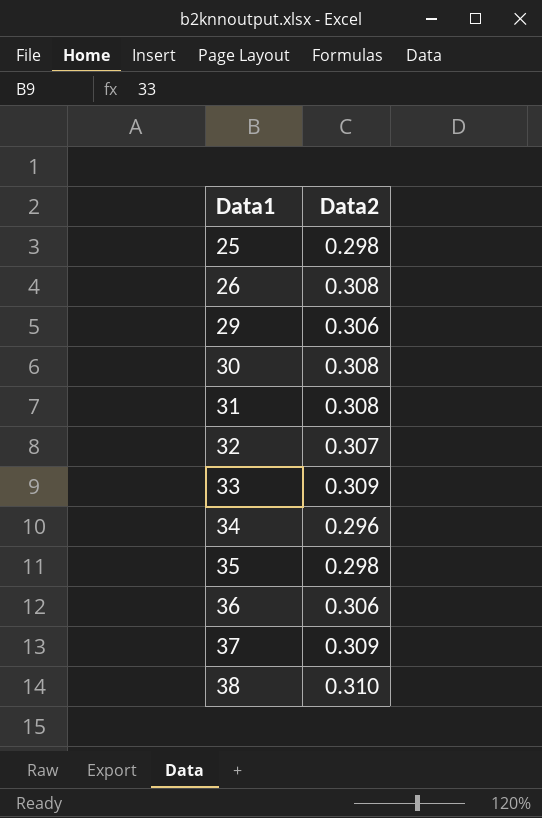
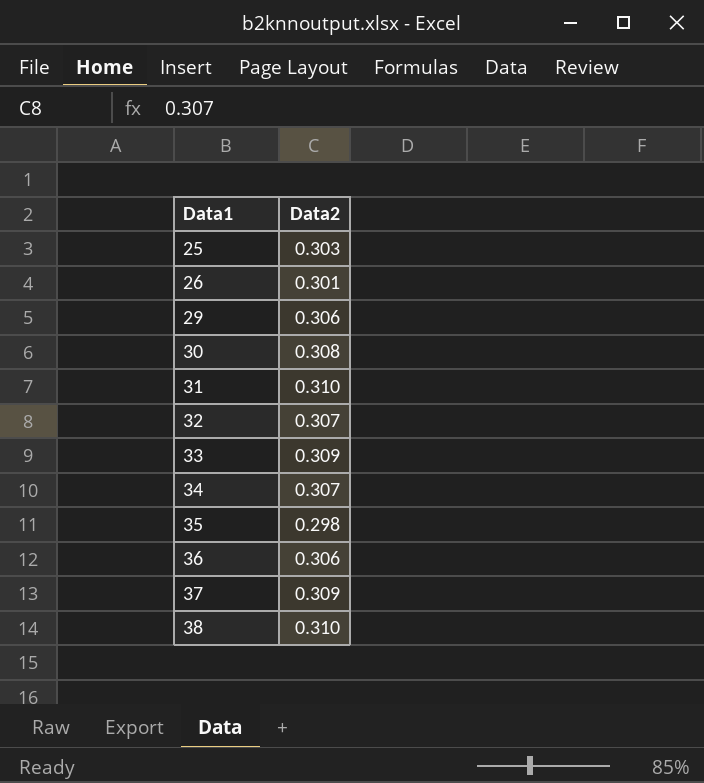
25 | Data2: 0.298 -> 0.303
26 | Data2: 0.308 -> 0.301
31 | Data2: 0.308 -> 0.310
34 | Data2: 0.296 -> 0.307

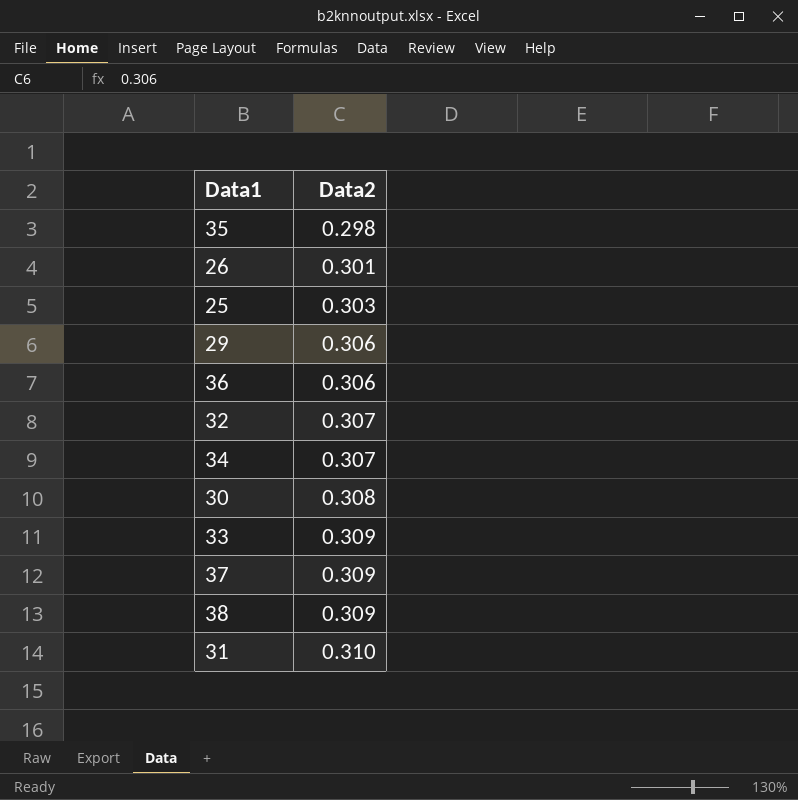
row order: Data1 ascending -> Data2 ascending
38 | Data2: 0.310 -> 0.309

